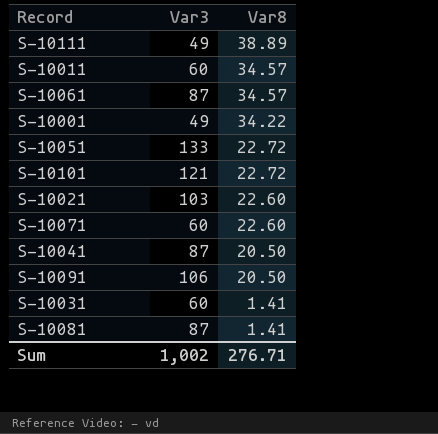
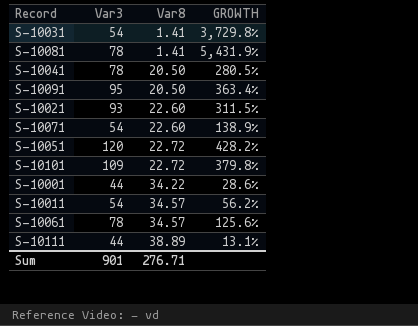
row order: Var8 descending -> Var8 ascending
column GROWTH | formula: none -> ([Var3] - [Var8]) / [Var8]
S-10031 | Var3: 60 -> 54
S-10081 | Var3: 87 -> 78
S-10041 | Var3: 87 -> 78
S-10091 | Var3: 106 -> 95
S-10021 | Var3: 103 -> 93
S-10071 | Var3: 60 -> 54
S-10051 | Var3: 133 -> 120
S-10101 | Var3: 121 -> 109
S-10001 | Var3: 49 -> 44
S-10011 | Var3: 60 -> 54
S-10061 | Var3: 87 -> 78
S-10111 | Var3: 49 -> 44
Sum | Var3: 1,002 -> 901

